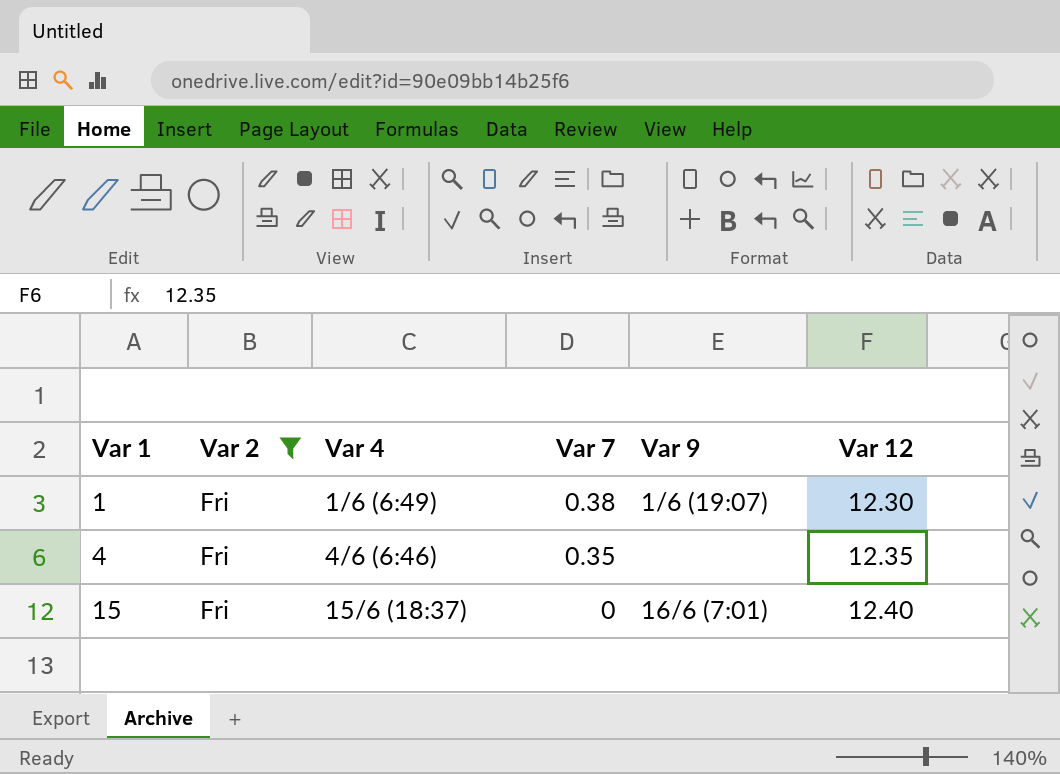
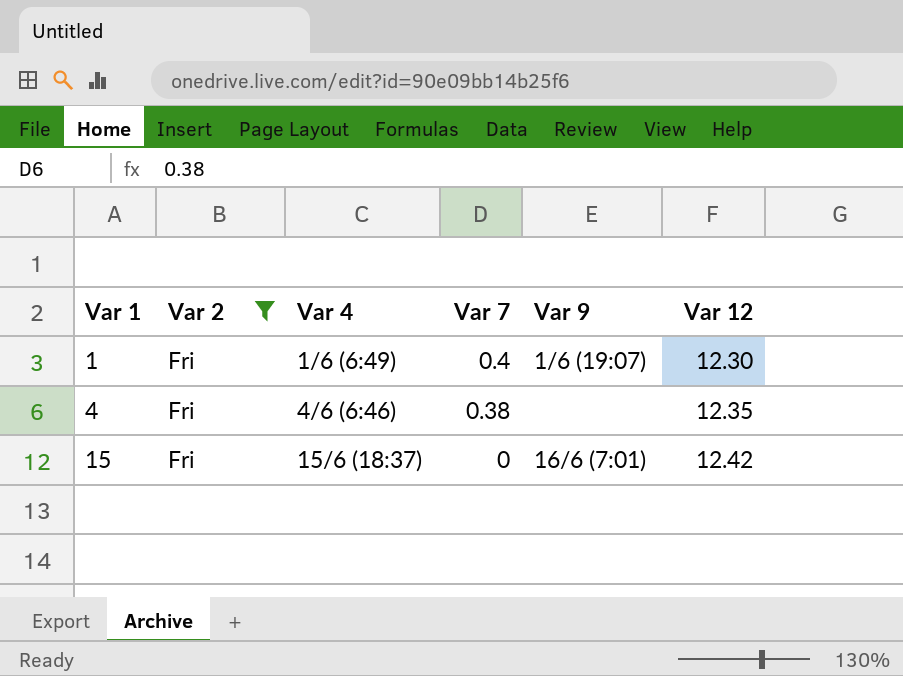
1 | Var 7: 0.38 -> 0.4
4 | Var 7: 0.35 -> 0.38
15 | Var 12: 12.40 -> 12.42

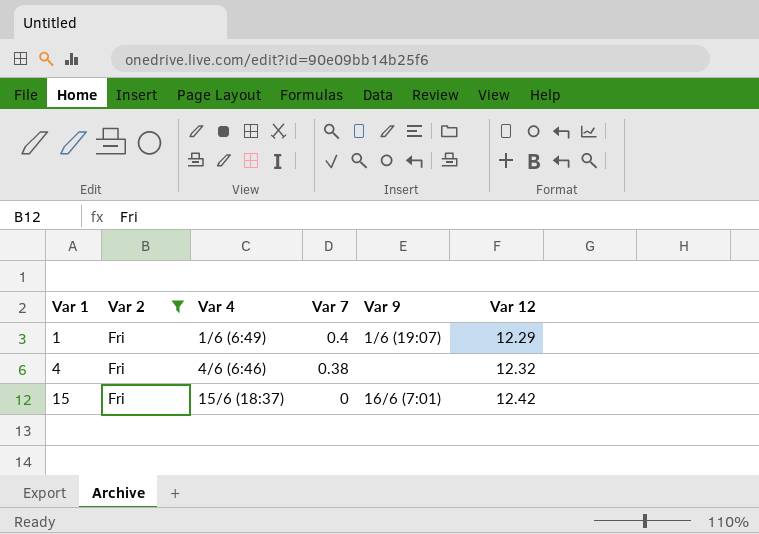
1 | Var 12: 12.30 -> 12.29
4 | Var 12: 12.35 -> 12.32

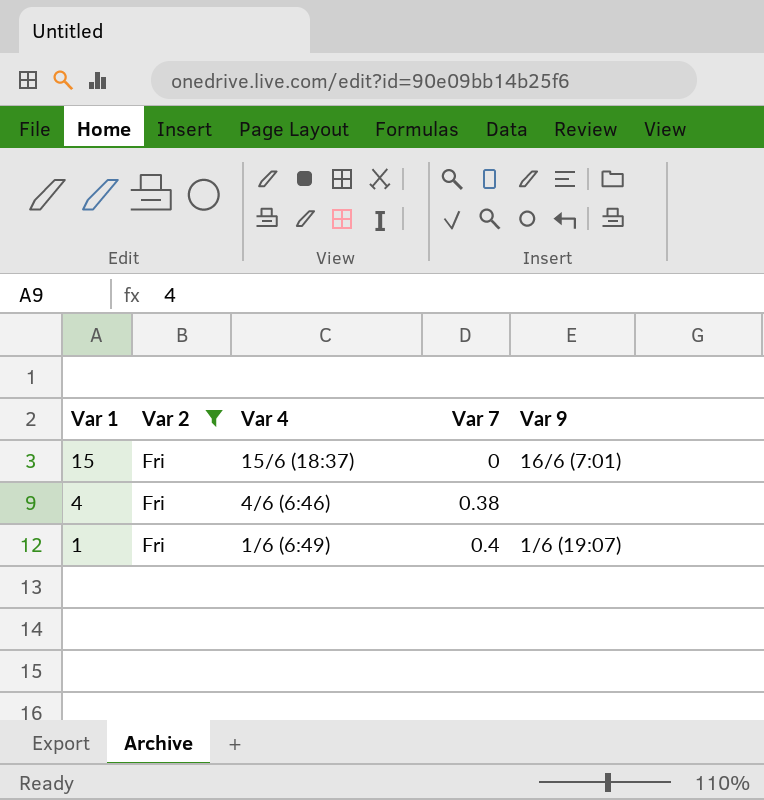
row order: Var 1 ascending -> Var 1 descending
column Var 12 | position: 6 -> none

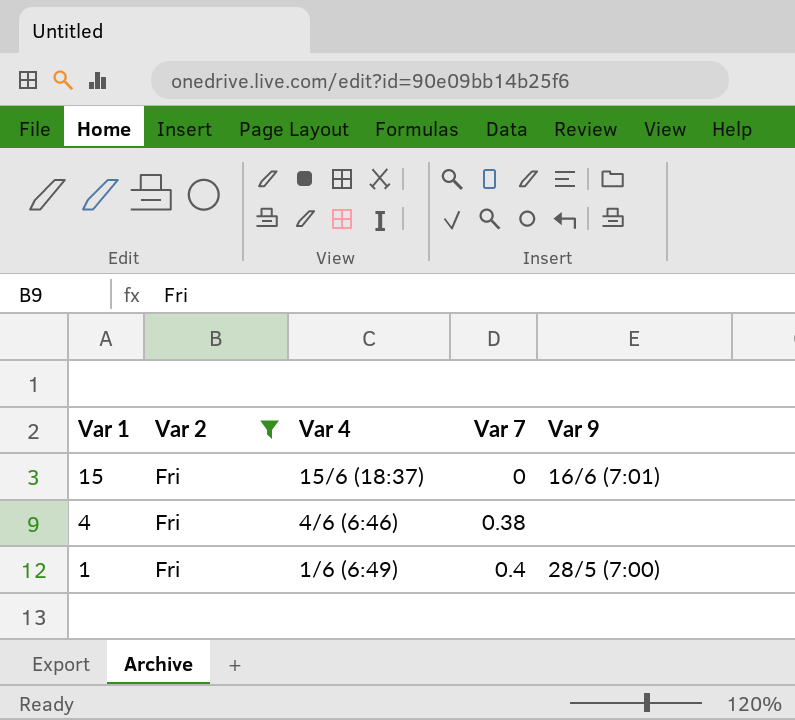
1 | Var 9: 1/6 (19:07) -> 28/5 (7:00)

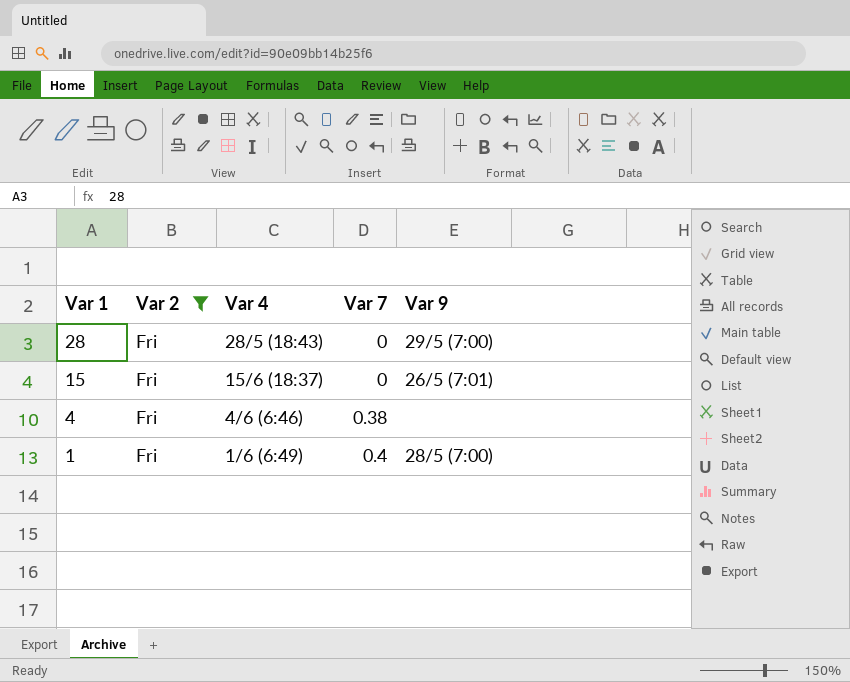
row 28: none -> Fri | 28/5 (18:43) | 0 | 29/5 (7:00)
15 | Var 9: 16/6 (7:01) -> 26/5 (7:01)

